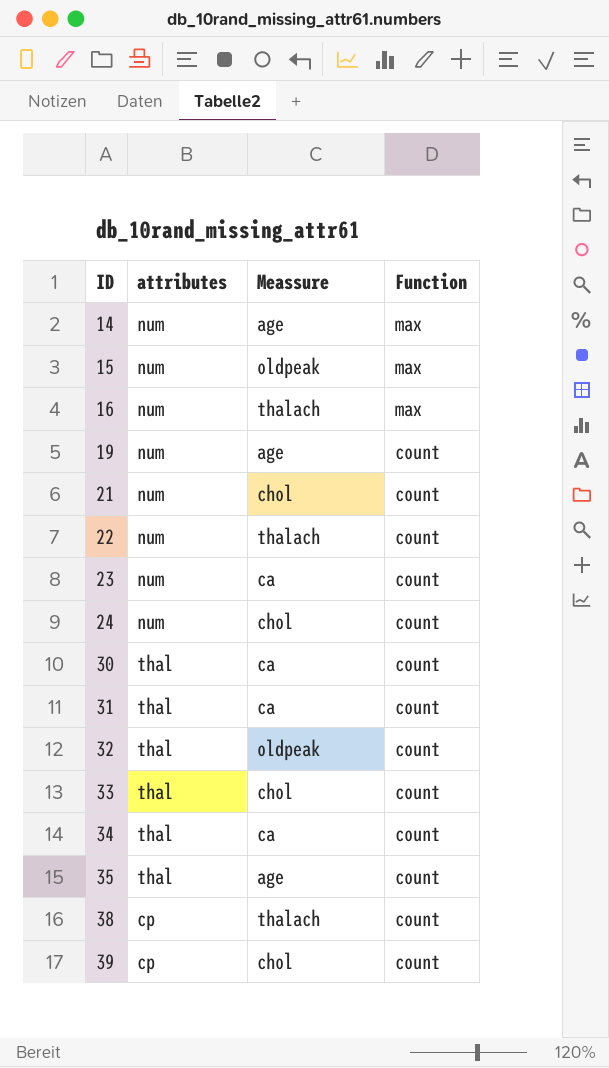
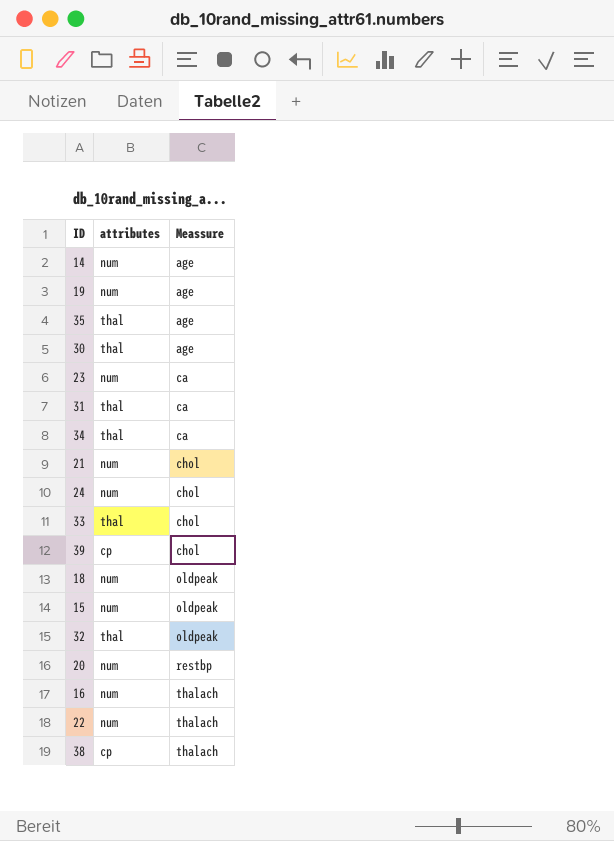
row order: ID ascending -> Meassure ascending
column Function | position: 4 -> none
30 | Meassure: ca -> age
row 18: none -> num | oldpeak
row 20: none -> num | restbp

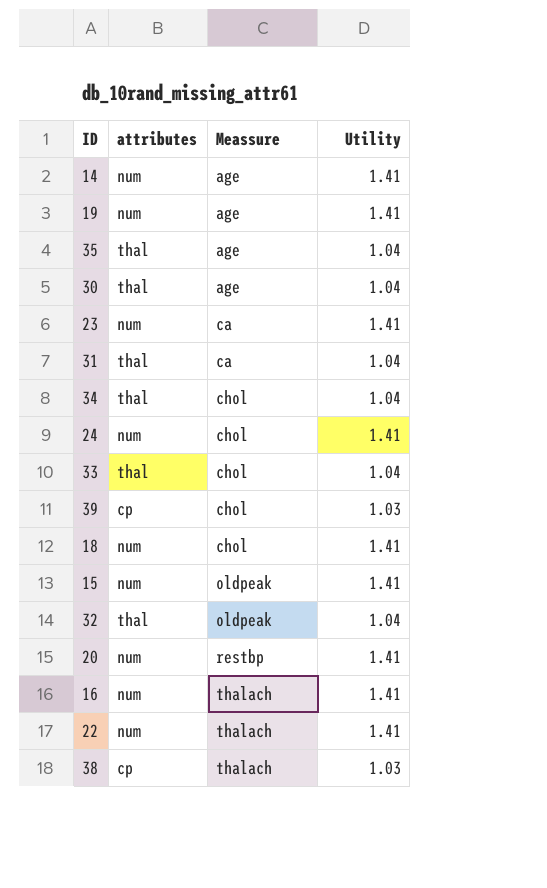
column Utility | position: none -> 4
row 21: num | chol -> none
34 | Meassure: ca -> chol
18 | Meassure: oldpeak -> chol

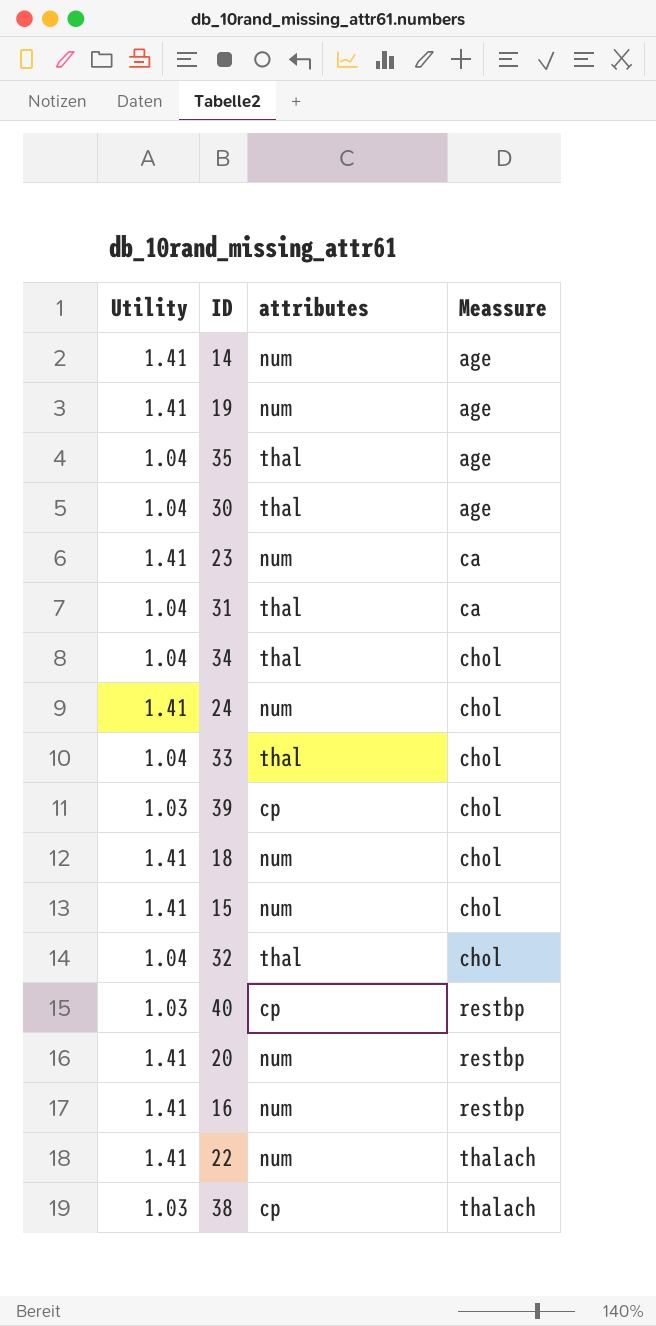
column Utility | position: 4 -> 1
15 | Meassure: oldpeak -> chol
32 | Meassure: oldpeak -> chol
row 40: none -> 1.03 | cp | restbp
16 | Meassure: thalach -> restbp

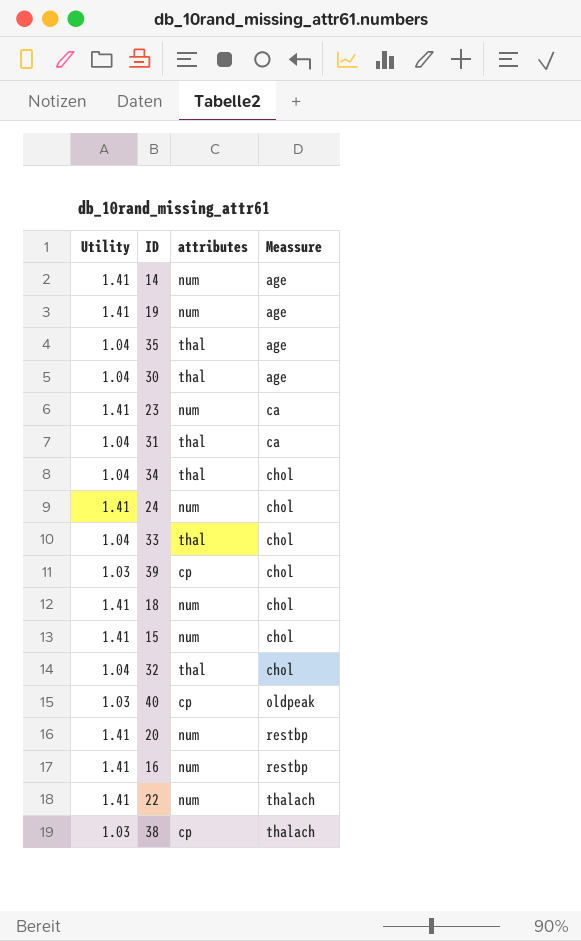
40 | Meassure: restbp -> oldpeak

